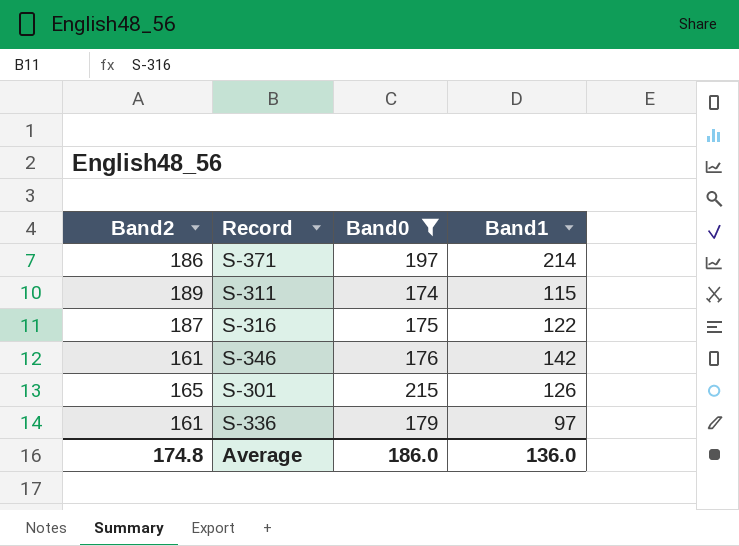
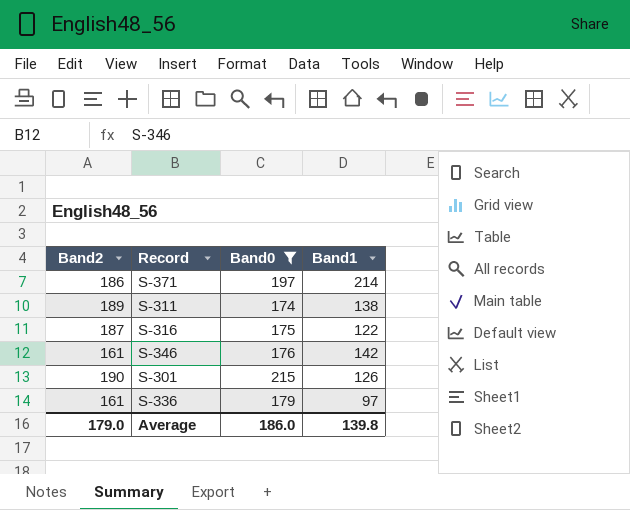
S-311 | Band1: 115 -> 138
S-301 | Band2: 165 -> 190
Average | Band2: 174.8 -> 179.0
Average | Band1: 136.0 -> 139.8

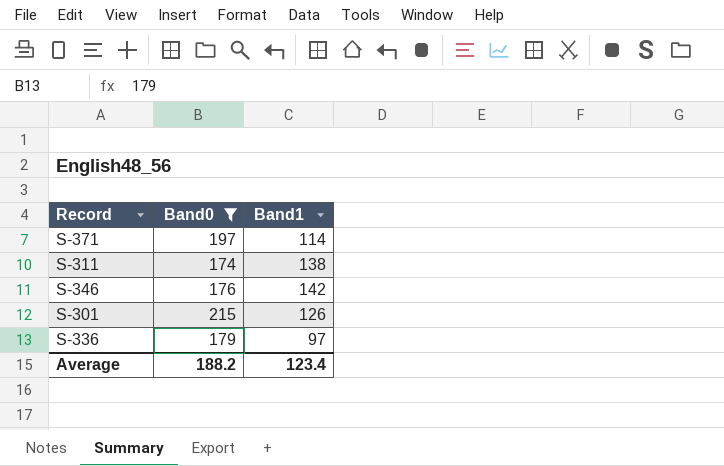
column Band2 | position: 1 -> none
row S-316: 187 | 175 | 122 -> none
S-371 | Band1: 214 -> 114
Average | Band0: 186.0 -> 188.2
Average | Band1: 139.8 -> 123.4

